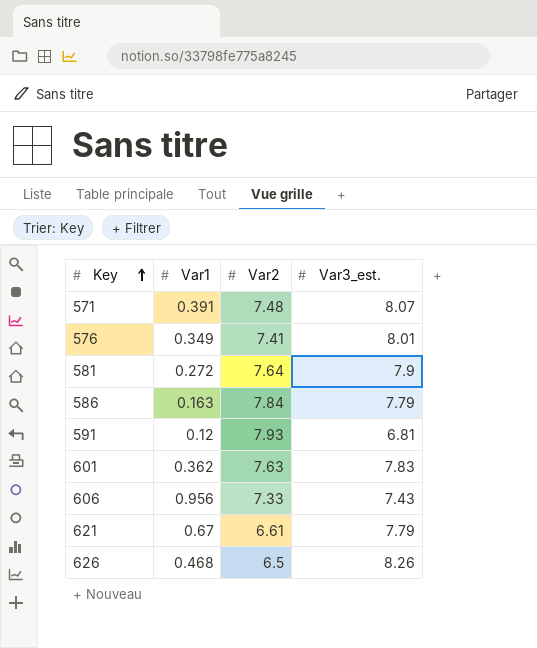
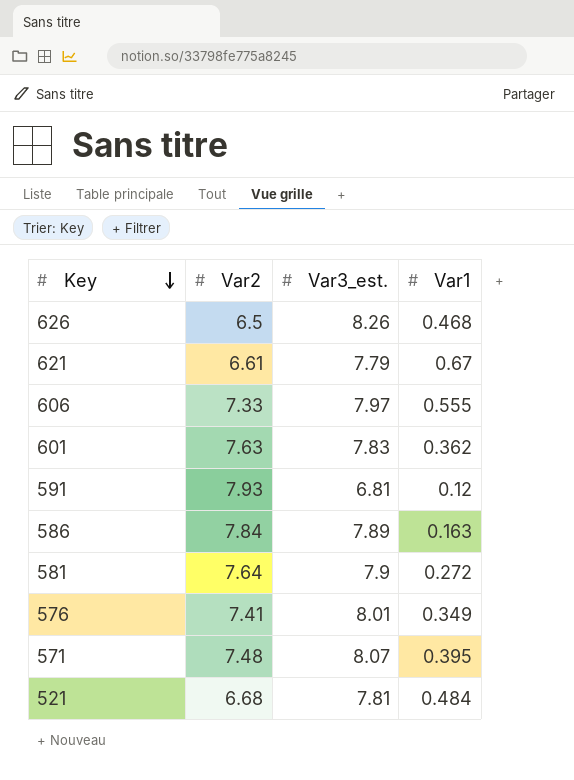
row order: Key ascending -> Key descending
column Var1 | position: 2 -> 4
606 | Var3_est.: 7.43 -> 7.97
606 | Var1: 0.956 -> 0.555
586 | Var3_est.: 7.79 -> 7.89
571 | Var1: 0.391 -> 0.395
row 521: none -> 6.68 | 7.81 | 0.484

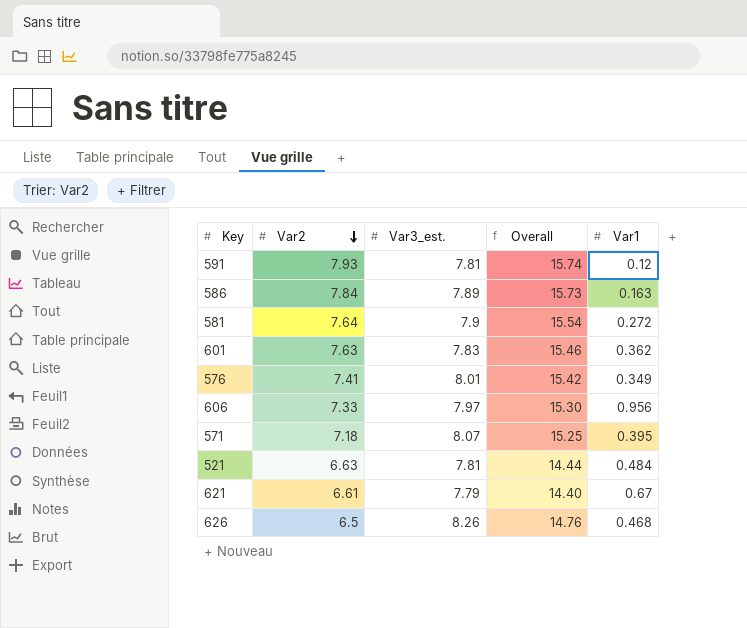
row order: Key descending -> Var2 descending
column Overall | formula: none -> [Var2] + [Var3_est.]
591 | Var3_est.: 6.81 -> 7.81
606 | Var1: 0.555 -> 0.956
571 | Var2: 7.48 -> 7.18
521 | Var2: 6.68 -> 6.63

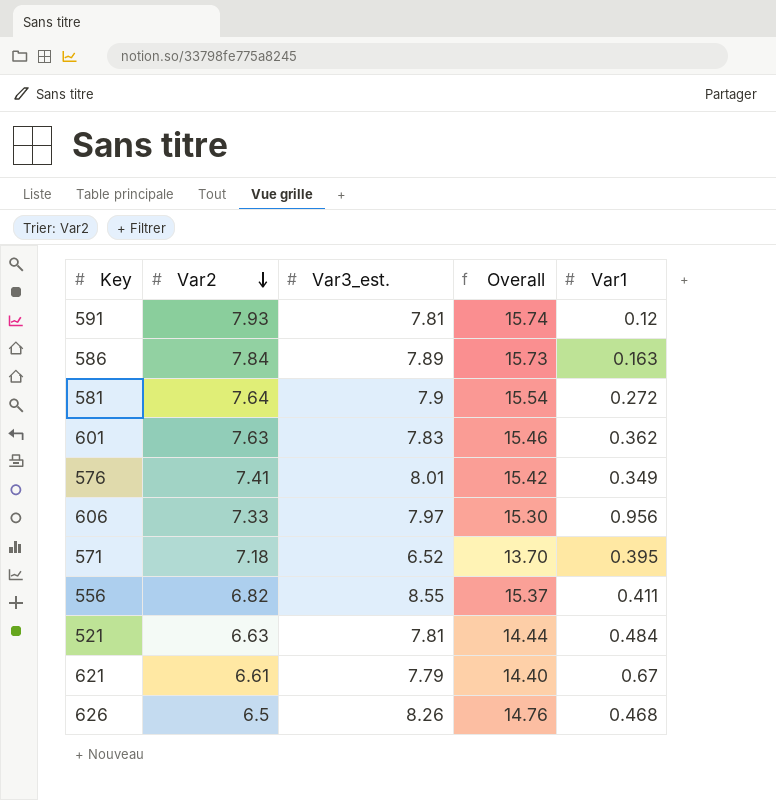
571 | Var3_est.: 8.07 -> 6.52
571 | Overall: 15.25 -> 13.70
row 556: none -> 6.82 | 8.55 | 15.37 | 0.411

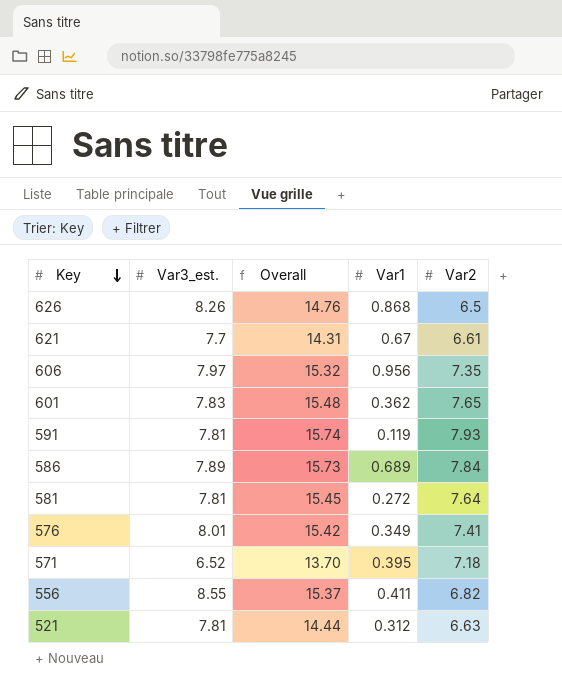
row order: Var2 descending -> Key descending
column Var2 | position: 2 -> 5
626 | Var1: 0.468 -> 0.868
621 | Var3_est.: 7.79 -> 7.7
621 | Overall: 14.40 -> 14.31
606 | Overall: 15.30 -> 15.32
606 | Var2: 7.33 -> 7.35
601 | Overall: 15.46 -> 15.48
601 | Var2: 7.63 -> 7.65
591 | Var1: 0.12 -> 0.119
586 | Var1: 0.163 -> 0.689
581 | Var3_est.: 7.9 -> 7.81
581 | Overall: 15.54 -> 15.45
521 | Var1: 0.484 -> 0.312

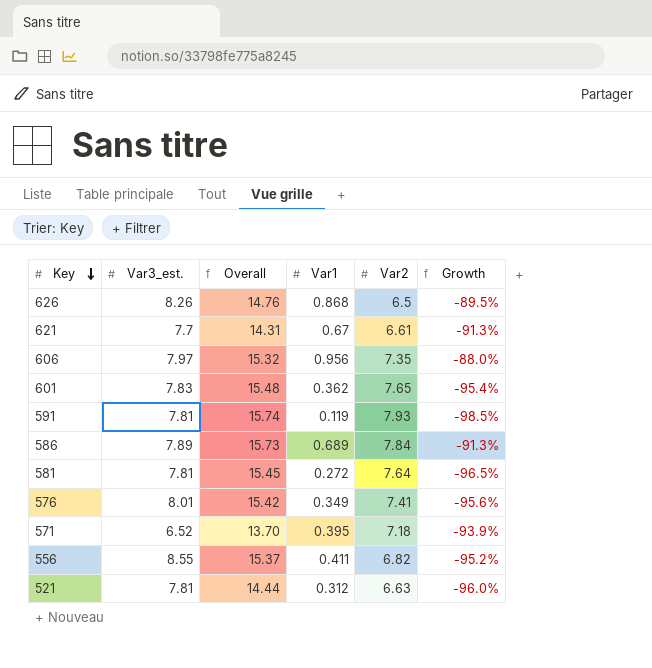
column Growth | formula: none -> ([Var1] - [Var3_est.]) / [Var3_est.]

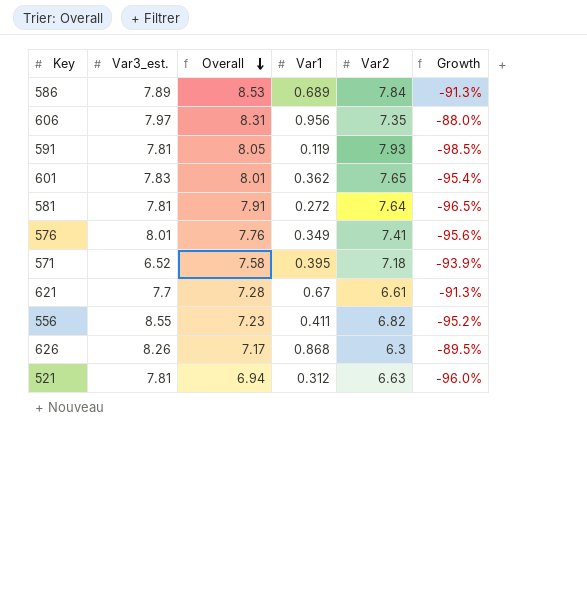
row order: Key descending -> Overall descending
column Overall | formula: [Var3_est.] + [Var2] -> [Var1] + [Var2]
626 | Var2: 6.5 -> 6.3

